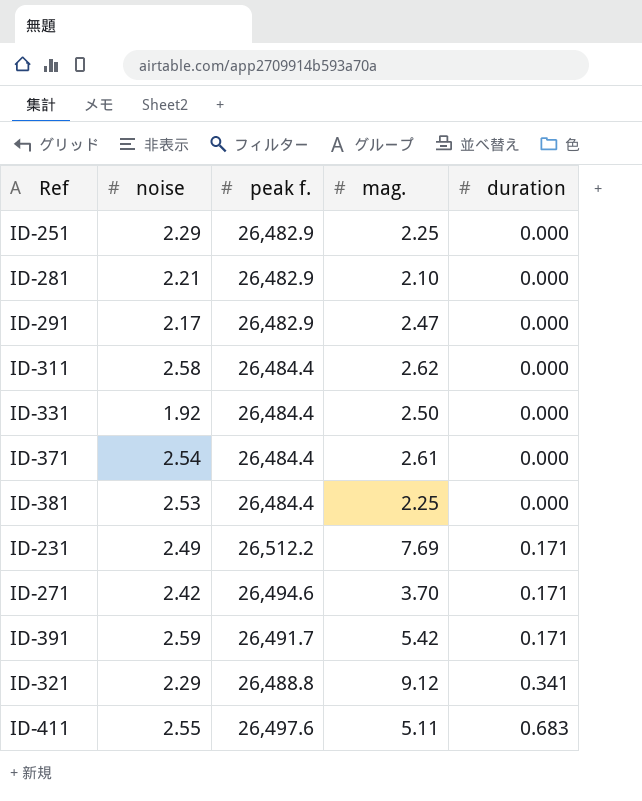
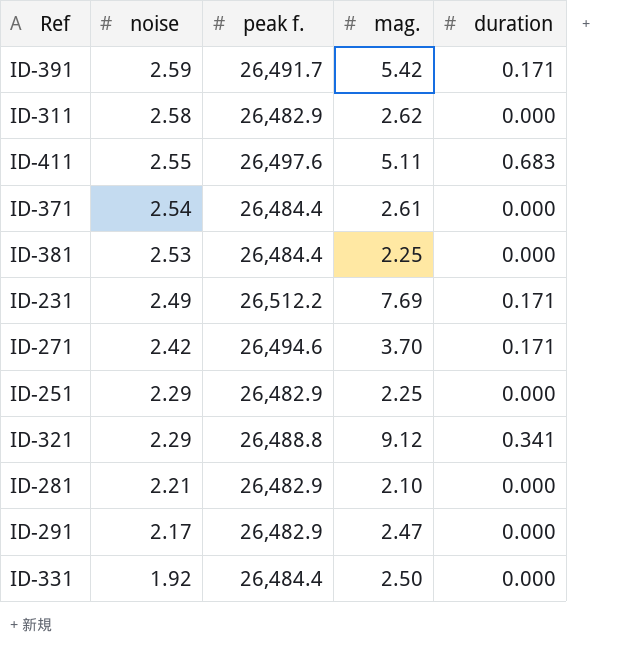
row order: duration ascending -> noise descending
ID-311 | peak f.: 26,484.4 -> 26,482.9

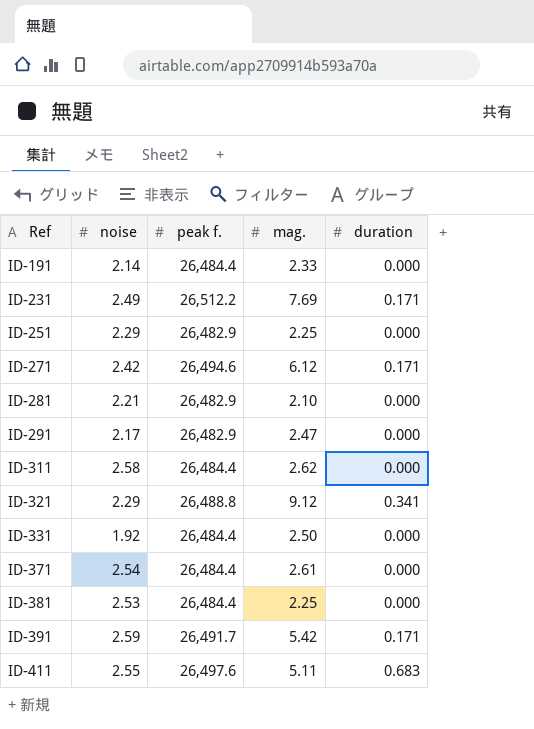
row order: noise descending -> Ref ascending
row ID-191: none -> 2.14 | 26,484.4 | 2.33 | 0.000
ID-271 | mag.: 3.70 -> 6.12
ID-311 | peak f.: 26,482.9 -> 26,484.4

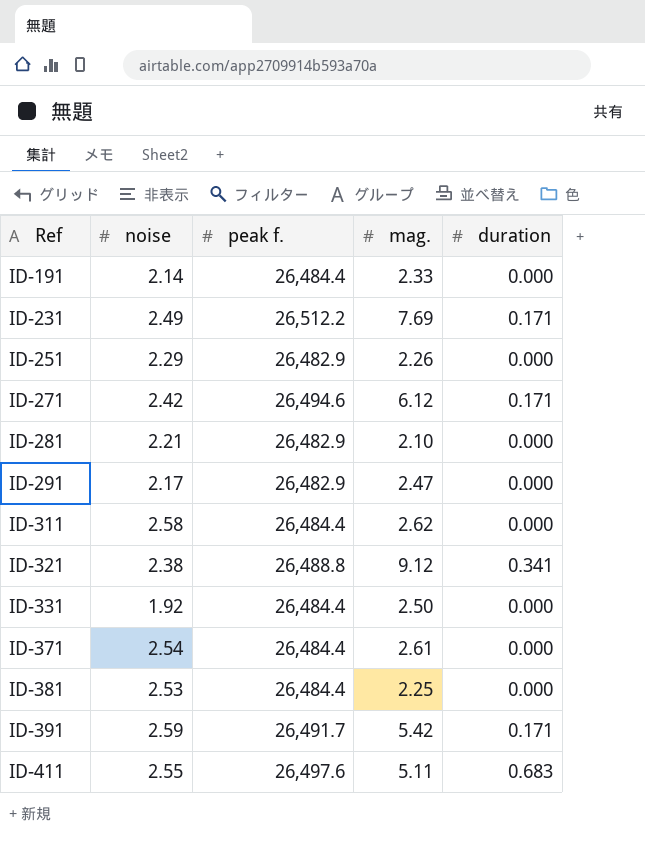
ID-251 | mag.: 2.25 -> 2.26
ID-321 | noise: 2.29 -> 2.38

